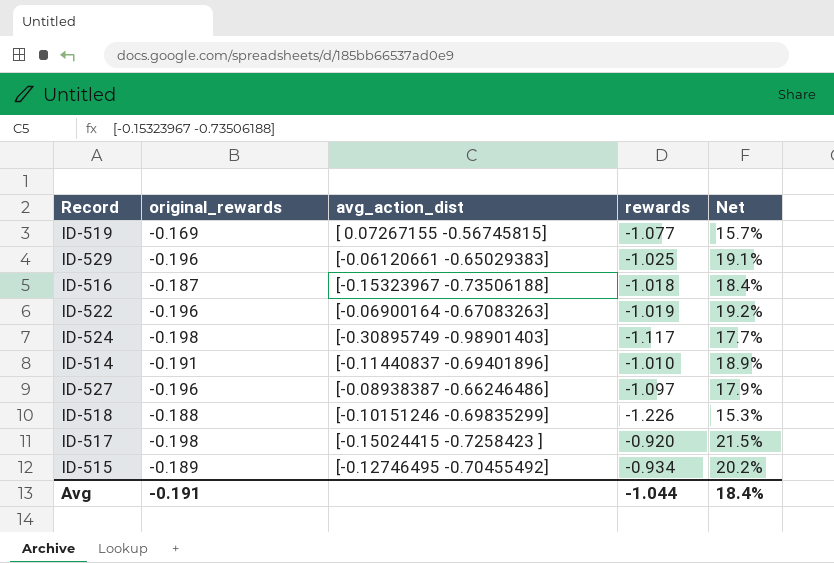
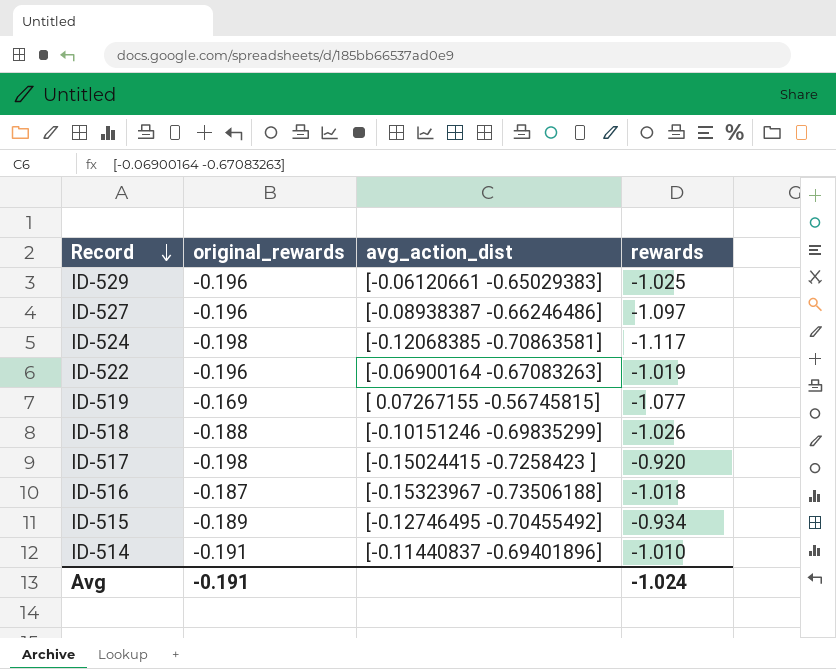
row order: none -> Record descending
column Net | formula: [original_rewards] / [rewards] -> none
ID-524 | avg_action_dist: [-0.30895749 -0.98901403] -> [-0.12068385 -0.70863581]
ID-518 | rewards: -1.226 -> -1.026
Avg | rewards: -1.044 -> -1.024

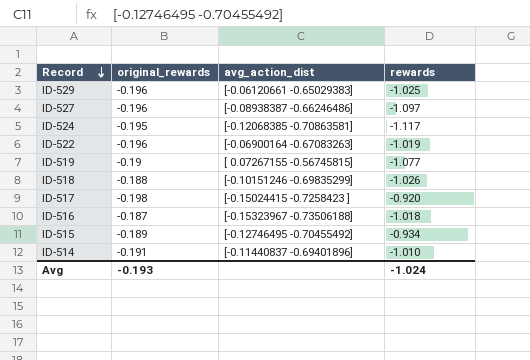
ID-524 | original_rewards: -0.198 -> -0.195
ID-519 | original_rewards: -0.169 -> -0.19
Avg | original_rewards: -0.191 -> -0.193

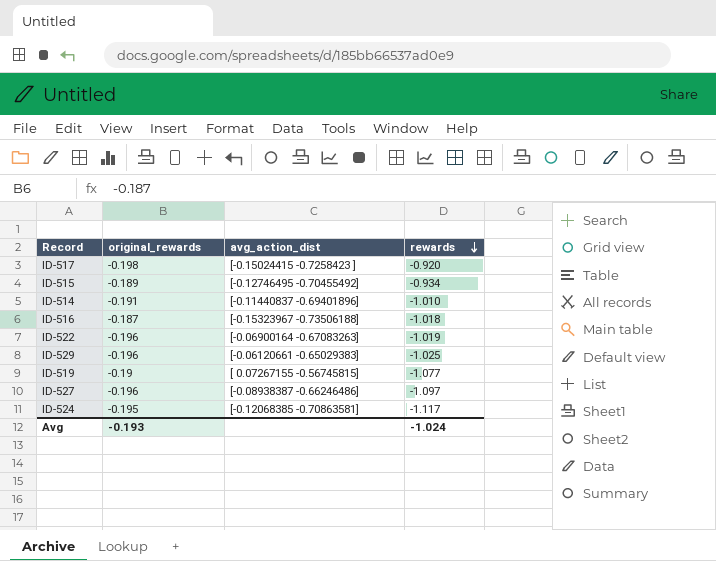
row order: Record descending -> rewards descending
row ID-518: -0.188 | [-0.10151246 -0.69835299] | -1.026 -> none

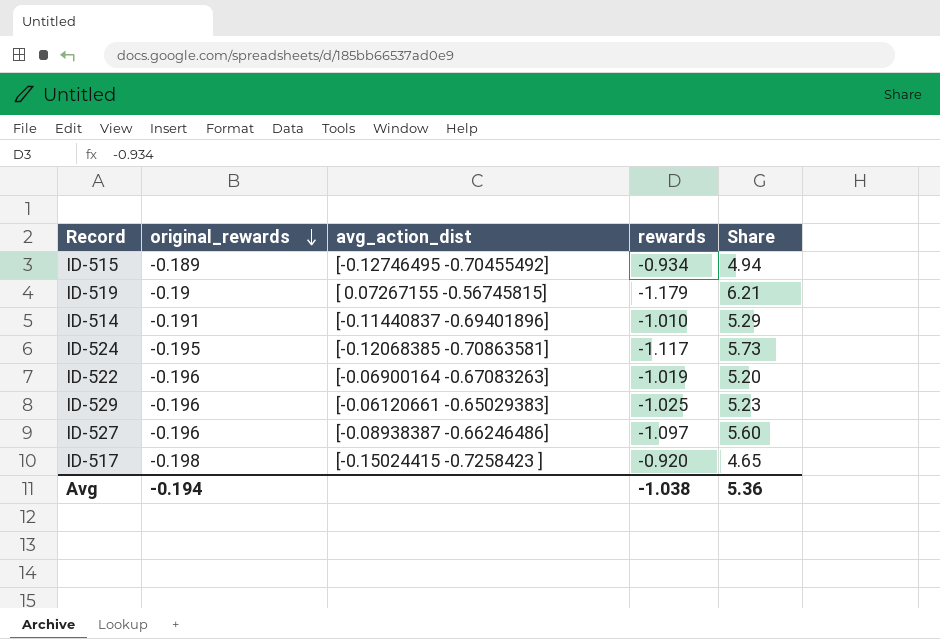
row order: rewards descending -> original_rewards descending
column Share | formula: none -> [rewards] / [original_rewards]
row ID-516: -0.187 | [-0.15323967 -0.73506188] | -1.018 -> none
ID-519 | rewards: -1.077 -> -1.179
Avg | original_rewards: -0.193 -> -0.194
Avg | rewards: -1.024 -> -1.038

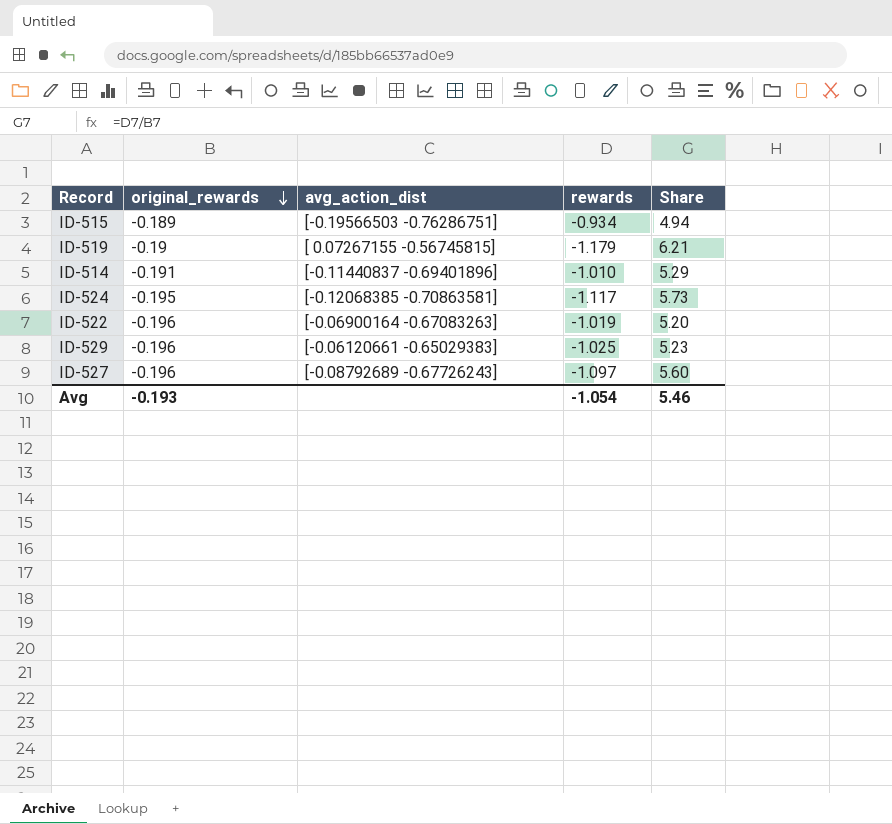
row ID-517: -0.198 | [-0.15024415 -0.7258423 ] | -0.920 | 4.65 -> none
ID-515 | avg_action_dist: [-0.12746495 -0.70455492] -> [-0.19566503 -0.76286751]
ID-527 | avg_action_dist: [-0.08938387 -0.66246486] -> [-0.08792689 -0.67726243]
Avg | original_rewards: -0.194 -> -0.193
Avg | rewards: -1.038 -> -1.054
Avg | Share: 5.36 -> 5.46

